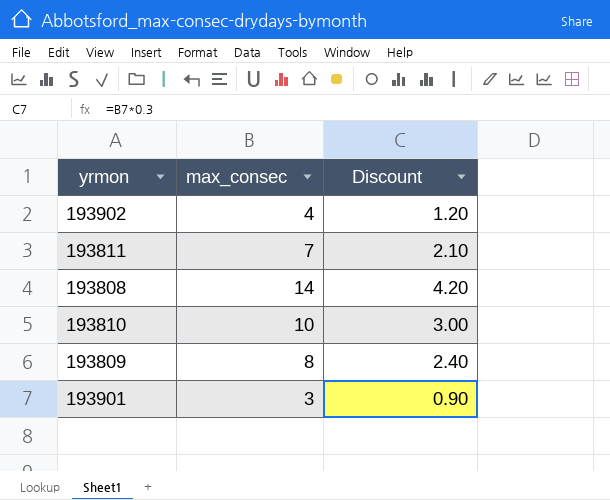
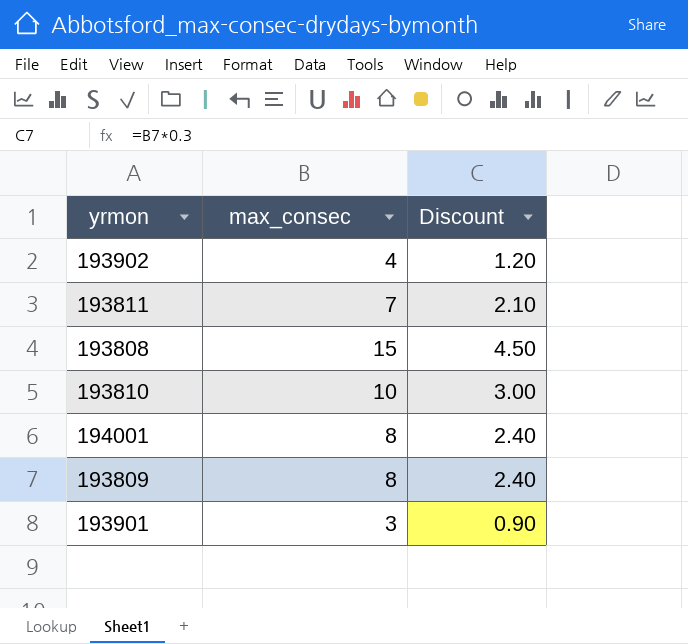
193808 | max_consec: 14 -> 15
193808 | Discount: 4.20 -> 4.50
row 194001: none -> 8 | 2.40

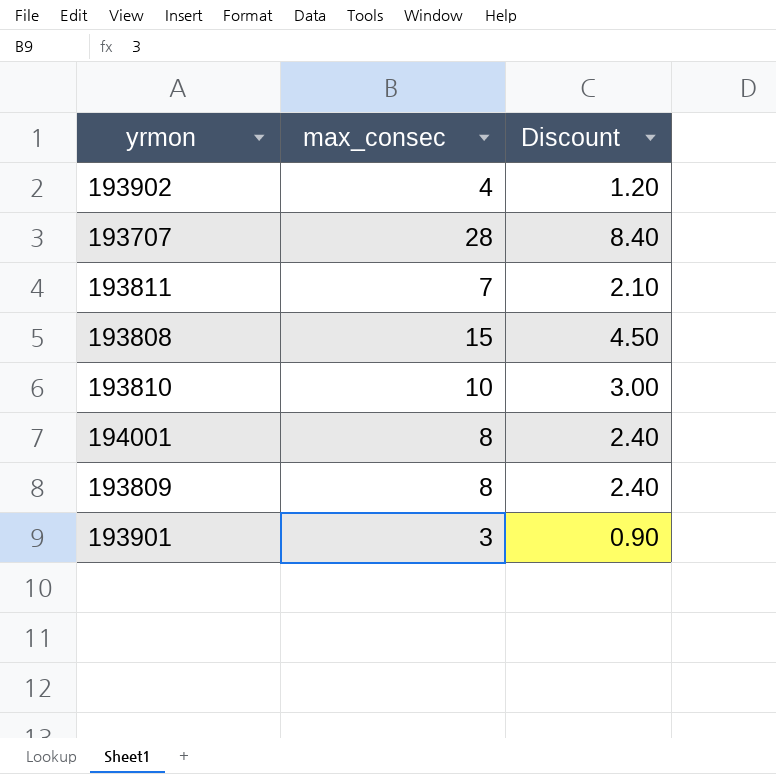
row 193707: none -> 28 | 8.40

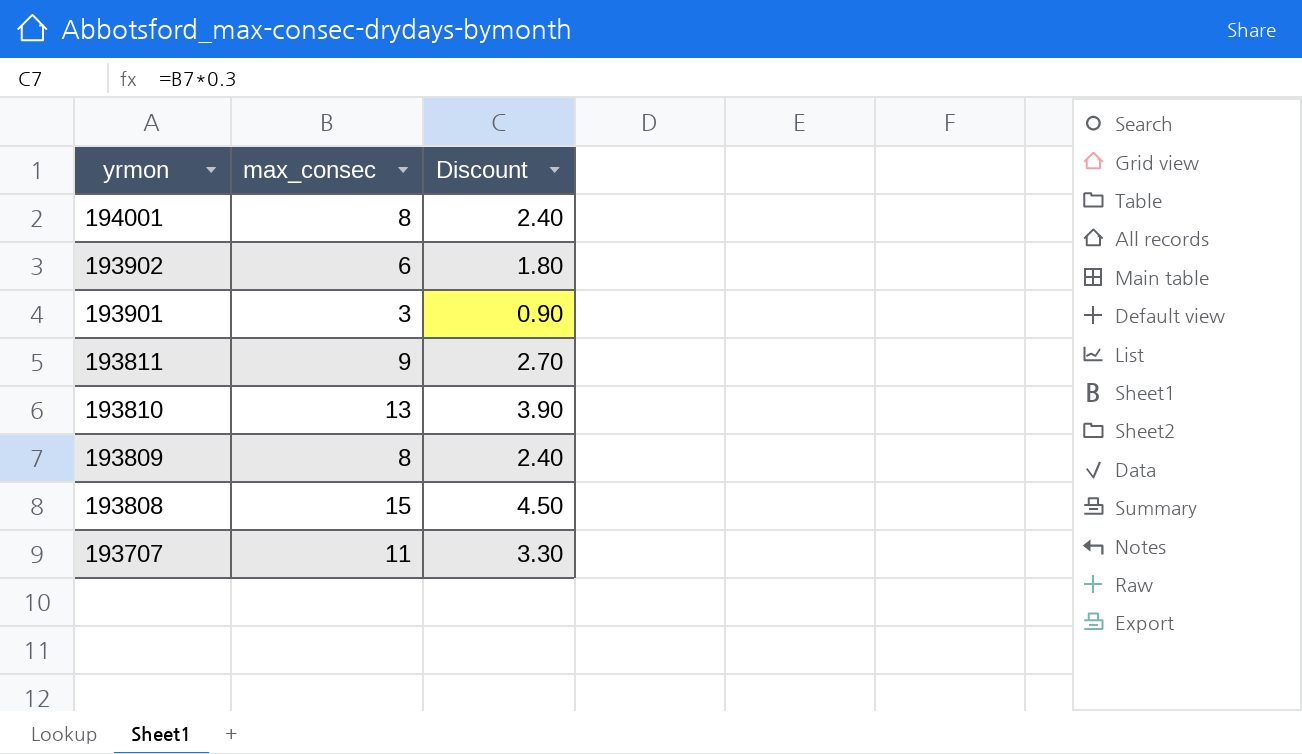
row order: none -> yrmon descending
193902 | max_consec: 4 -> 6
193902 | Discount: 1.20 -> 1.80
193811 | max_consec: 7 -> 9
193811 | Discount: 2.10 -> 2.70
193810 | max_consec: 10 -> 13
193810 | Discount: 3.00 -> 3.90
193707 | max_consec: 28 -> 11
193707 | Discount: 8.40 -> 3.30

